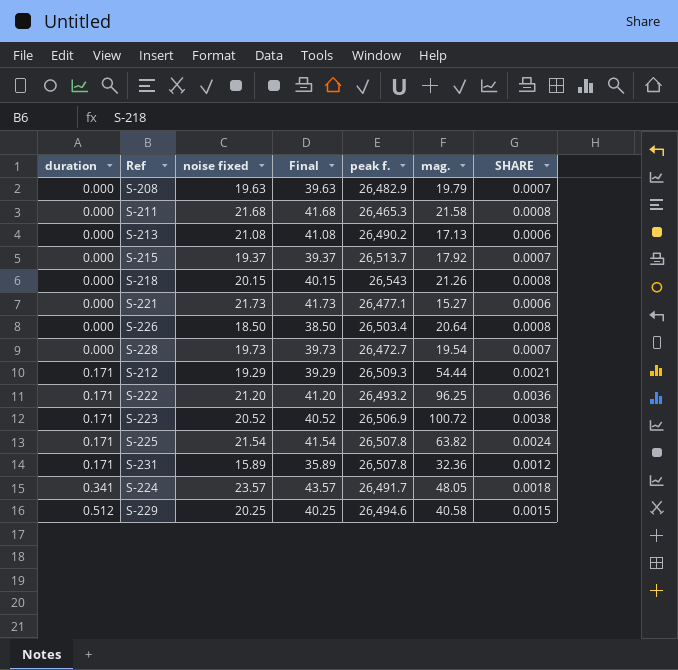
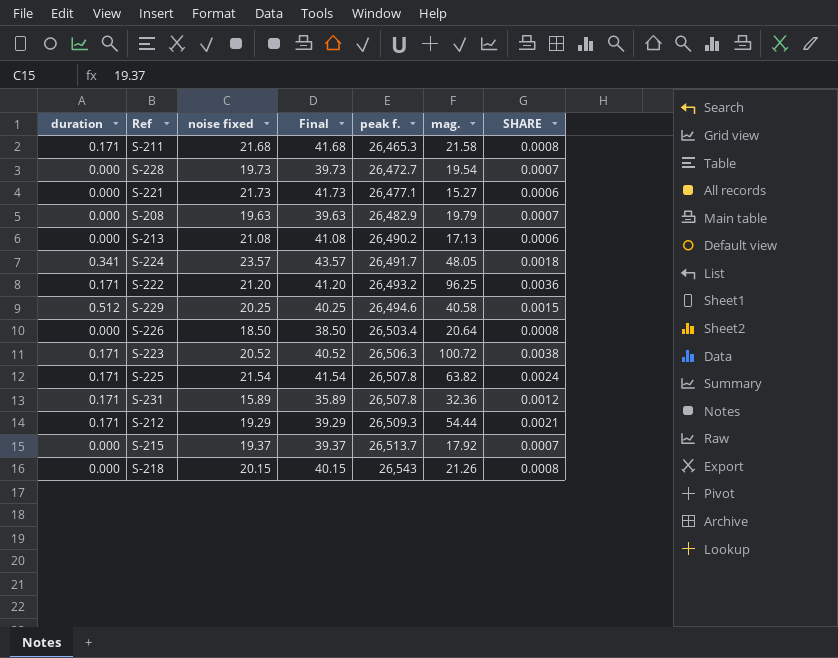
row order: duration ascending -> peak f. ascending
S-211 | duration: 0.000 -> 0.171
S-223 | peak f.: 26,506.9 -> 26,506.3

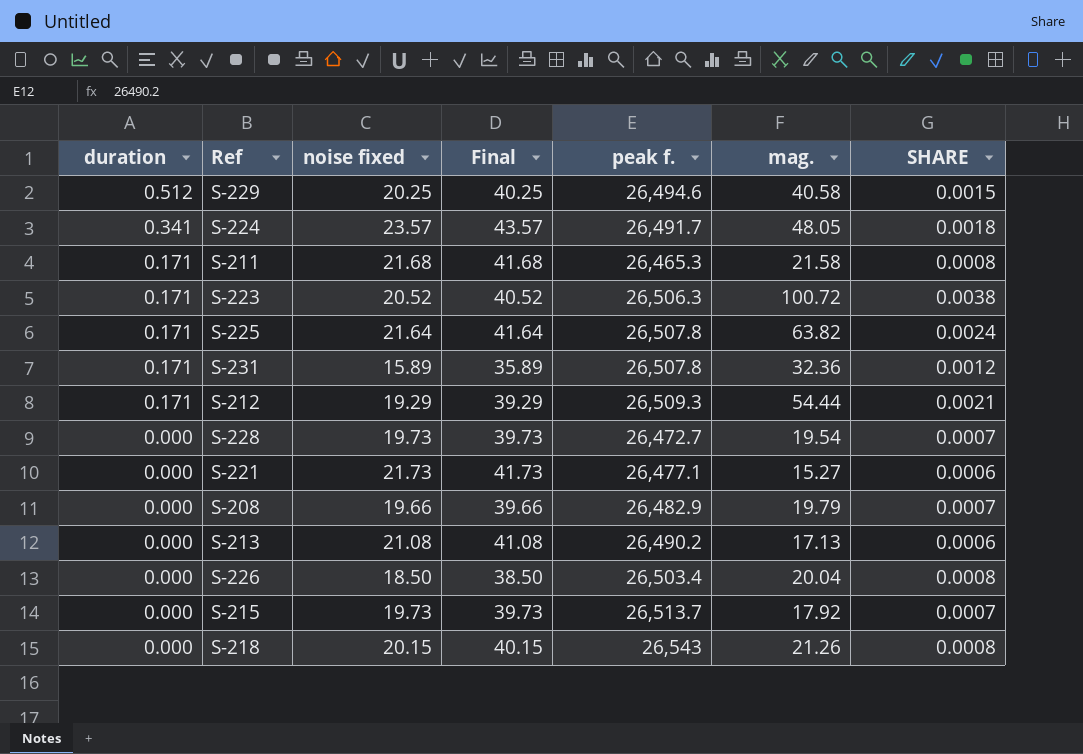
row order: peak f. ascending -> duration descending
row S-222: 0.171 | 21.20 | 41.20 | 26,493.2 | 96.25 | 0.0036 -> none
S-225 | noise fixed: 21.54 -> 21.64
S-225 | Final: 41.54 -> 41.64
S-208 | noise fixed: 19.63 -> 19.66
S-208 | Final: 39.63 -> 39.66
S-226 | mag.: 20.64 -> 20.04
S-215 | noise fixed: 19.37 -> 19.73
S-215 | Final: 39.37 -> 39.73

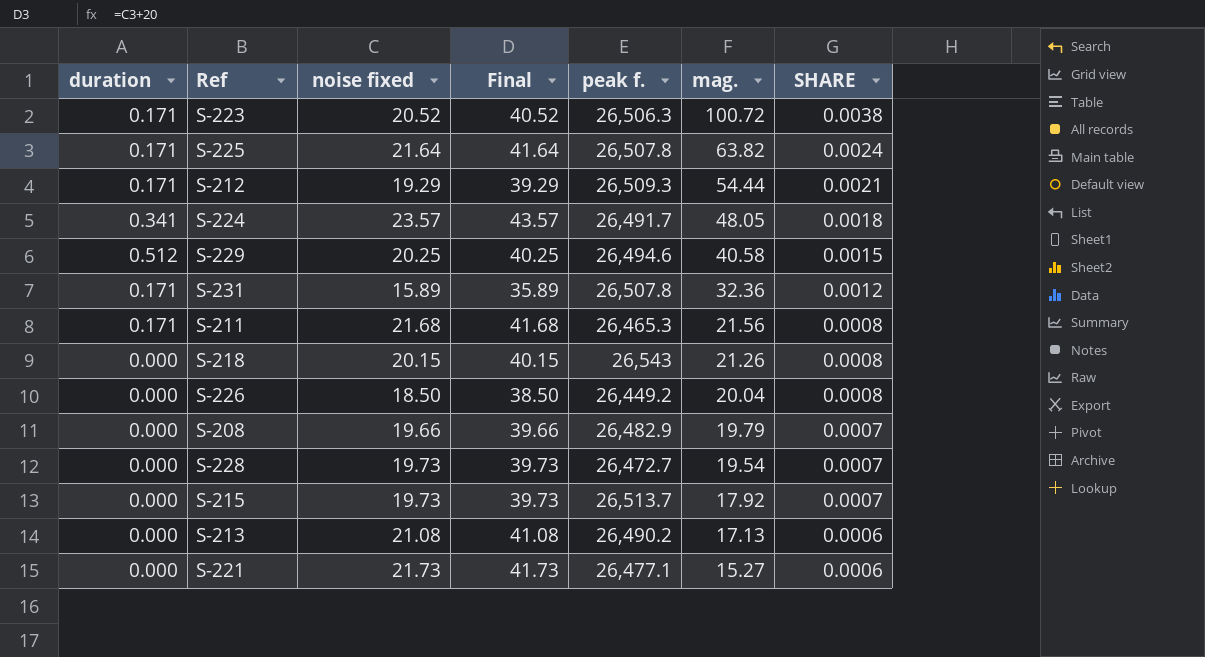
row order: duration descending -> mag. descending
S-211 | mag.: 21.58 -> 21.56
S-226 | peak f.: 26,503.4 -> 26,449.2

